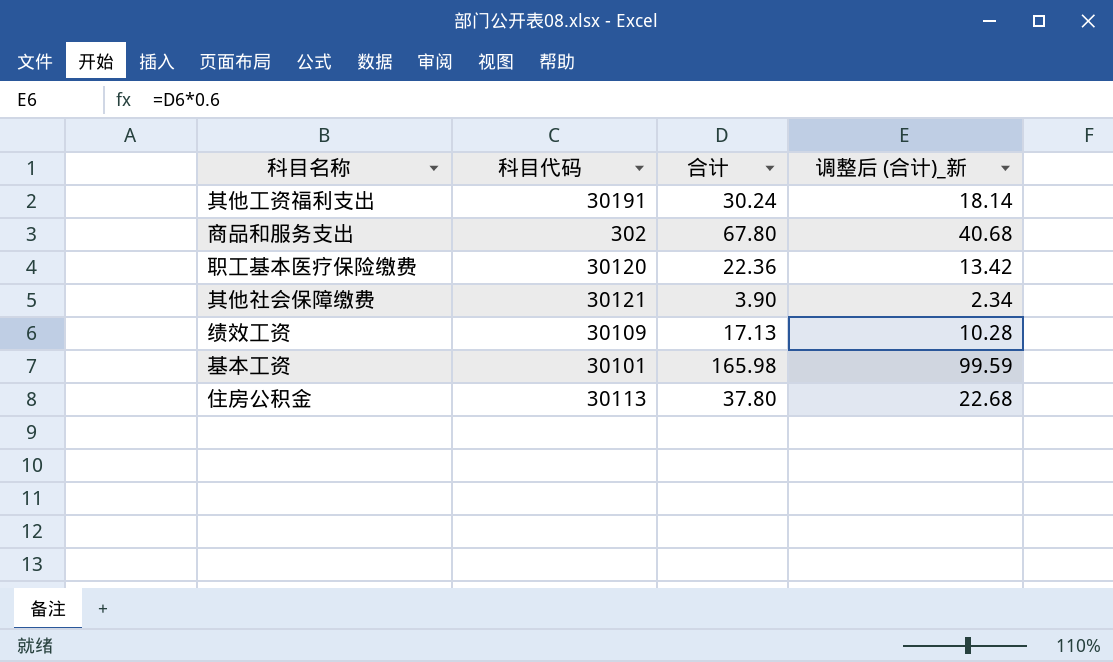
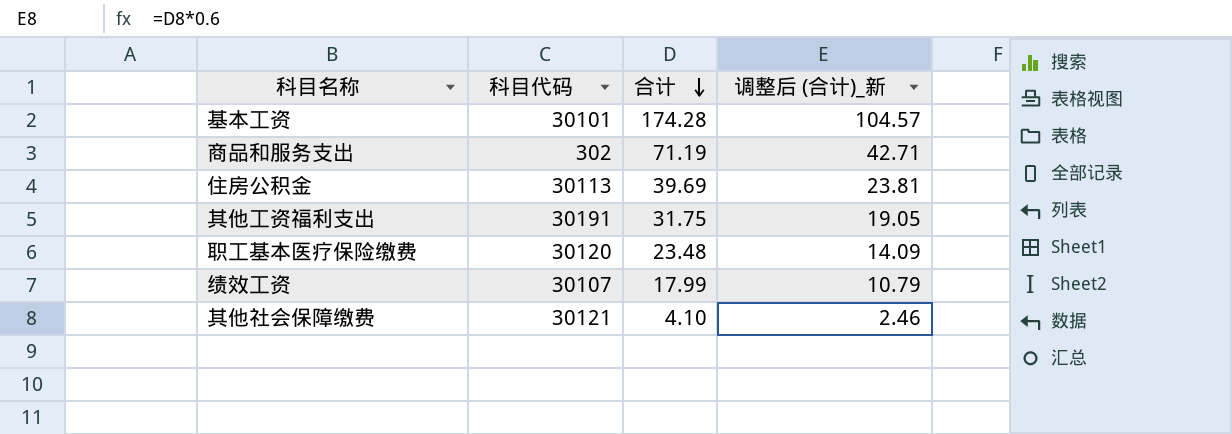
row order: none -> 合计 descending
基本工资 | 合计: 165.98 -> 174.28
基本工资 | 调整后 (合计)_新: 99.59 -> 104.57
商品和服务支出 | 合计: 67.80 -> 71.19
商品和服务支出 | 调整后 (合计)_新: 40.68 -> 42.71
住房公积金 | 合计: 37.80 -> 39.69
住房公积金 | 调整后 (合计)_新: 22.68 -> 23.81
其他工资福利支出 | 合计: 30.24 -> 31.75
其他工资福利支出 | 调整后 (合计)_新: 18.14 -> 19.05
职工基本医疗保险缴费 | 合计: 22.36 -> 23.48
职工基本医疗保险缴费 | 调整后 (合计)_新: 13.42 -> 14.09
绩效工资 | 科目代码: 30109 -> 30107
绩效工资 | 合计: 17.13 -> 17.99
绩效工资 | 调整后 (合计)_新: 10.28 -> 10.79
其他社会保障缴费 | 合计: 3.90 -> 4.10
其他社会保障缴费 | 调整后 (合计)_新: 2.34 -> 2.46

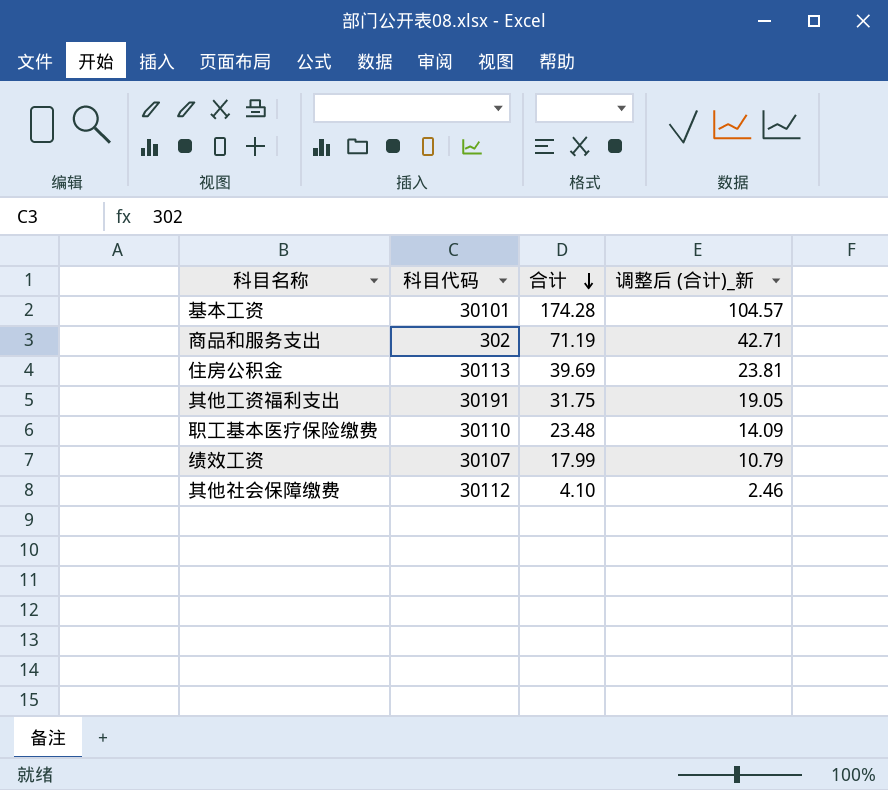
职工基本医疗保险缴费 | 科目代码: 30120 -> 30110
其他社会保障缴费 | 科目代码: 30121 -> 30112

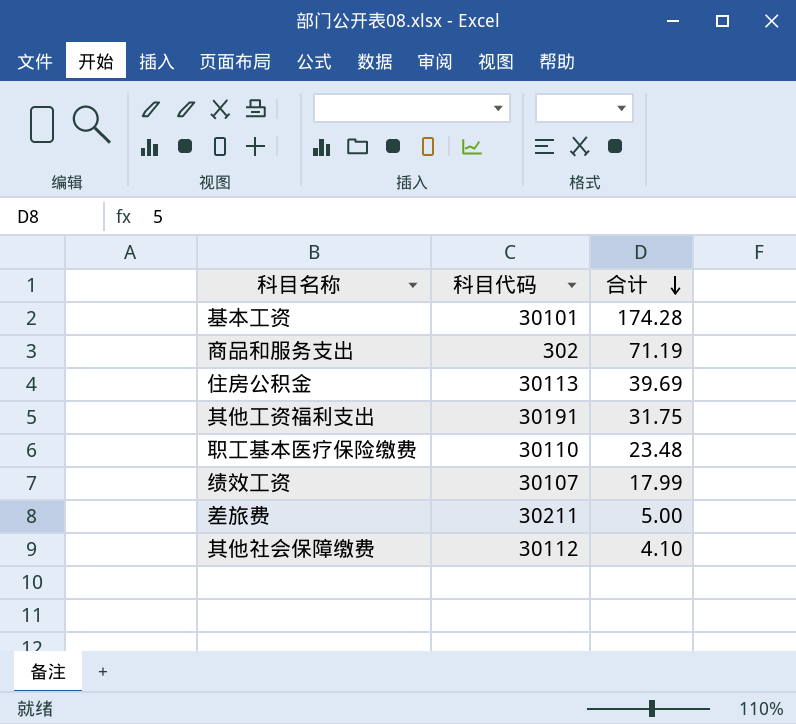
column 调整后 (合计)_新 | formula: [合计] * 0.6 -> none
row 差旅费: none -> 30211 | 5.00

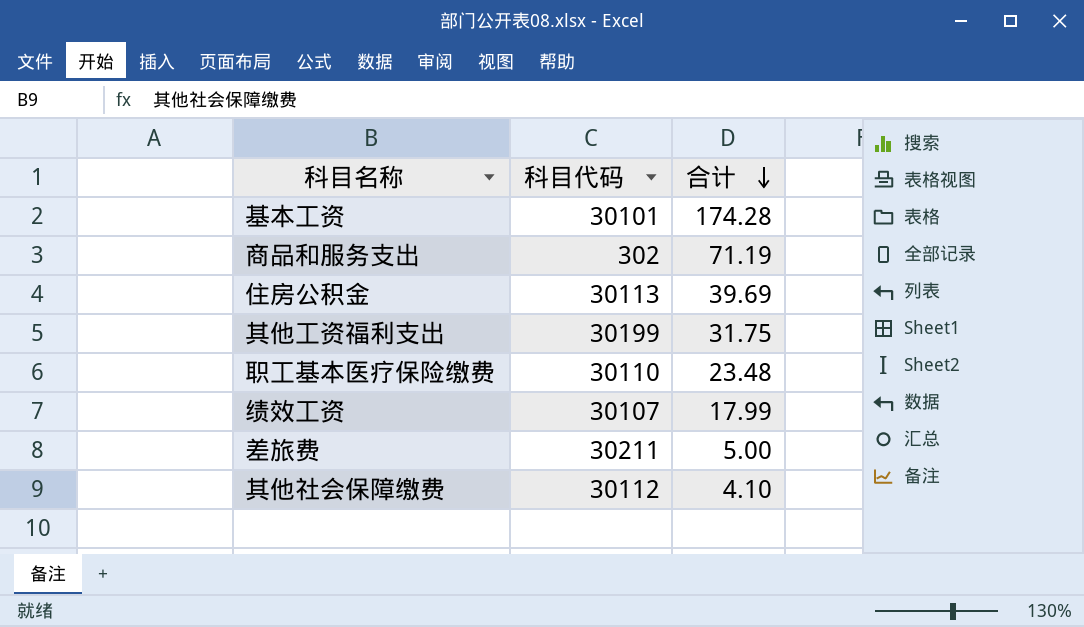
其他工资福利支出 | 科目代码: 30191 -> 30199

